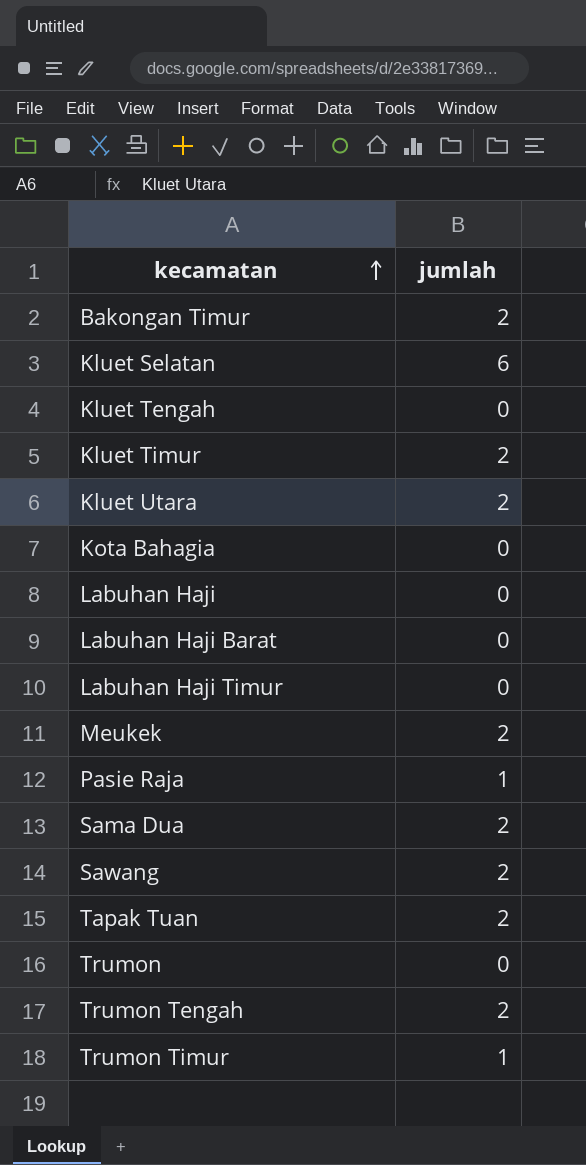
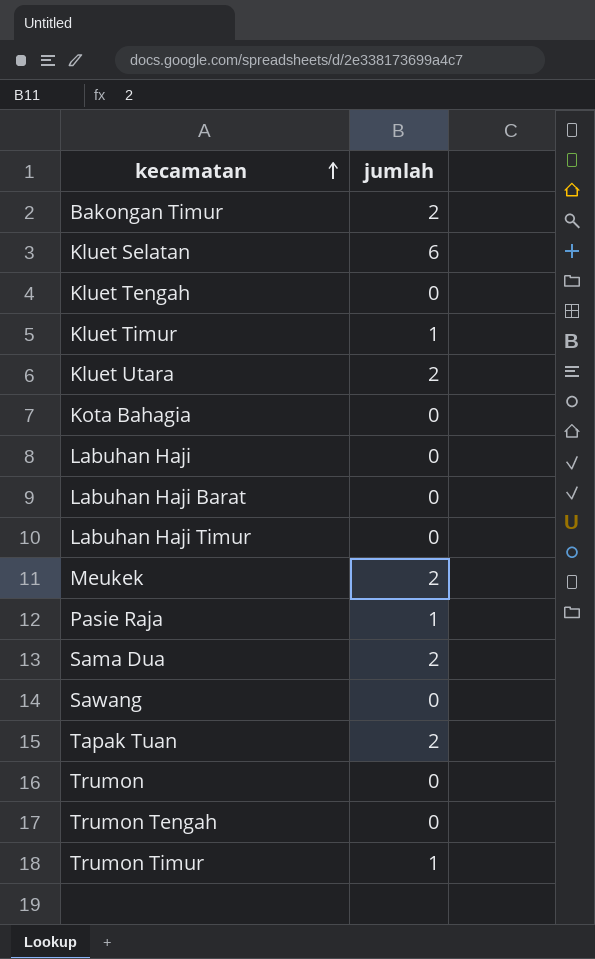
Kluet Timur | jumlah: 2 -> 1
Sawang | jumlah: 2 -> 0
Trumon Tengah | jumlah: 2 -> 0

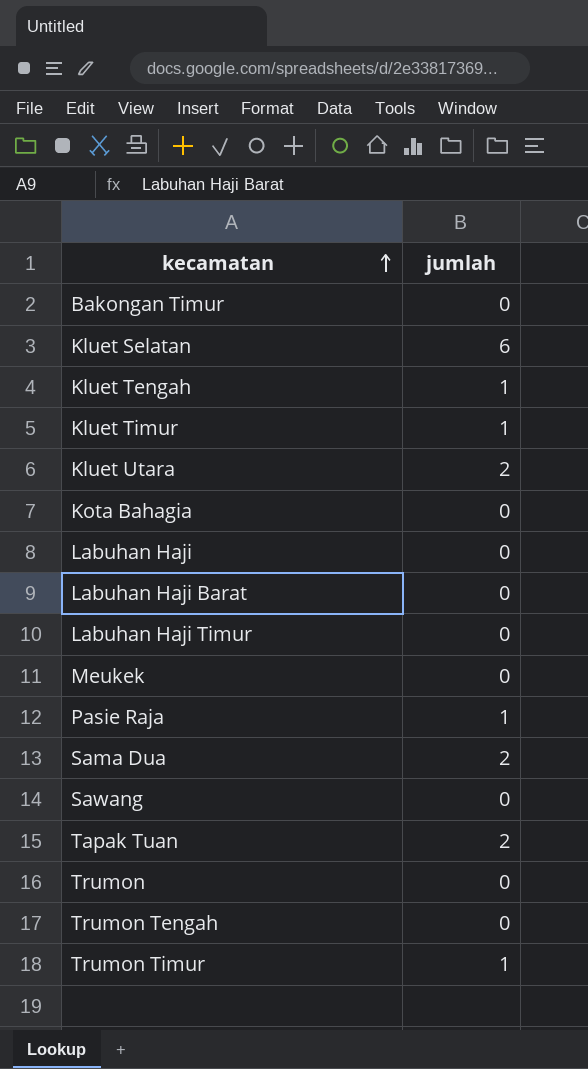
Bakongan Timur | jumlah: 2 -> 0
Kluet Tengah | jumlah: 0 -> 1
Meukek | jumlah: 2 -> 0

